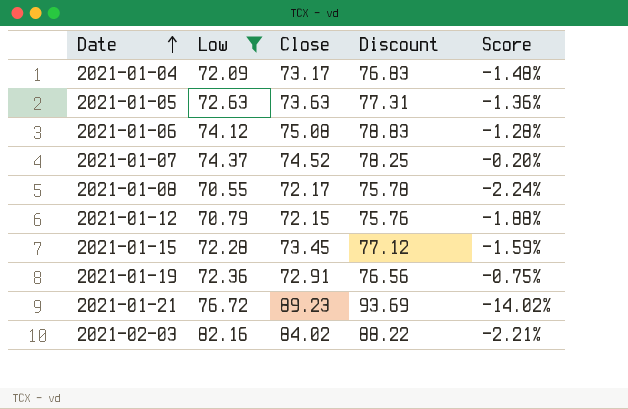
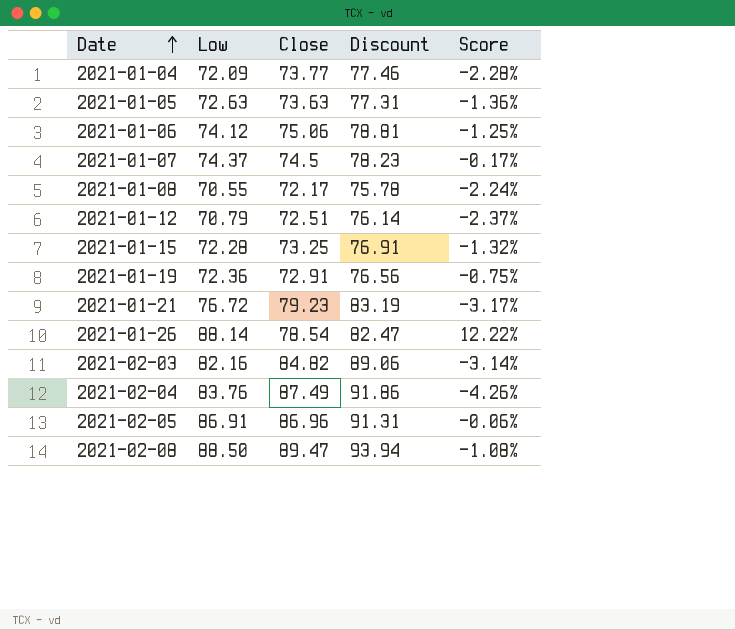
filter: Low <= 82.16 -> none
2021-01-04 | Close: 73.17 -> 73.77
2021-01-04 | Discount: 76.83 -> 77.46
2021-01-04 | Score: -1.48% -> -2.28%
2021-01-06 | Close: 75.08 -> 75.06
2021-01-06 | Discount: 78.83 -> 78.81
2021-01-06 | Score: -1.28% -> -1.25%
2021-01-07 | Close: 74.52 -> 74.5
2021-01-07 | Discount: 78.25 -> 78.23
2021-01-07 | Score: -0.20% -> -0.17%
2021-01-12 | Close: 72.15 -> 72.51
2021-01-12 | Discount: 75.76 -> 76.14
2021-01-12 | Score: -1.88% -> -2.37%
2021-01-15 | Close: 73.45 -> 73.25
2021-01-15 | Discount: 77.12 -> 76.91
2021-01-15 | Score: -1.59% -> -1.32%
2021-01-21 | Close: 89.23 -> 79.23
2021-01-21 | Discount: 93.69 -> 83.19
2021-01-21 | Score: -14.02% -> -3.17%
2021-02-03 | Close: 84.02 -> 84.82
2021-02-03 | Discount: 88.22 -> 89.06
2021-02-03 | Score: -2.21% -> -3.14%

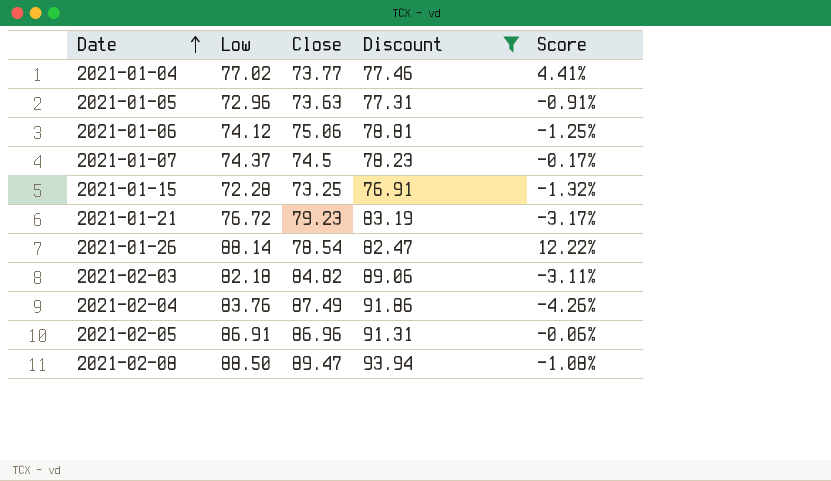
filter: none -> Discount >= 76.91
2021-01-04 | Low: 72.09 -> 77.02
2021-01-04 | Score: -2.28% -> 4.41%
2021-01-05 | Low: 72.63 -> 72.96
2021-01-05 | Score: -1.36% -> -0.91%
2021-02-03 | Low: 82.16 -> 82.18
2021-02-03 | Score: -3.14% -> -3.11%

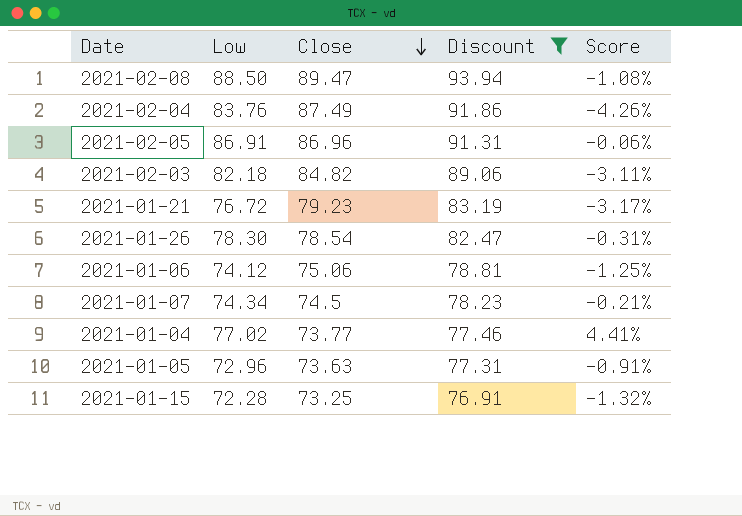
row order: Date ascending -> Close descending
2021-01-26 | Low: 88.14 -> 78.30
2021-01-26 | Score: 12.22% -> -0.31%
2021-01-07 | Low: 74.37 -> 74.34
2021-01-07 | Score: -0.17% -> -0.21%

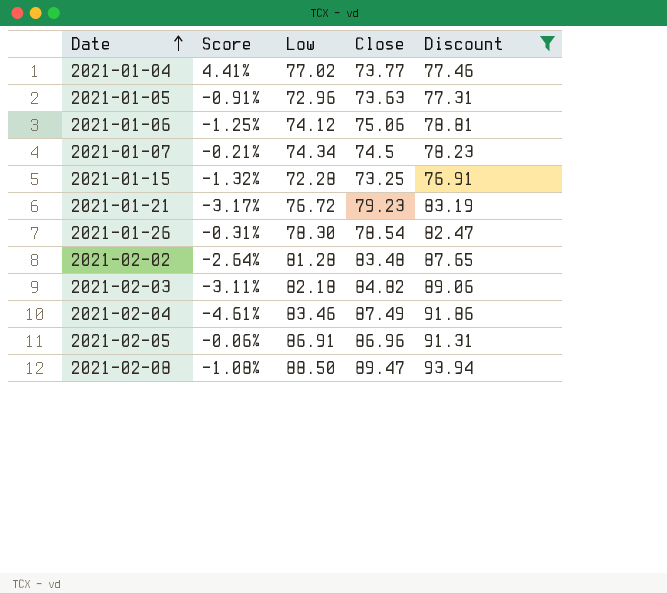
row order: Close descending -> Date ascending
column Score | position: 5 -> 2
row 2021-02-02: none -> -2.64% | 81.28 | 83.48 | 87.65
2021-02-04 | Score: -4.26% -> -4.61%
2021-02-04 | Low: 83.76 -> 83.46

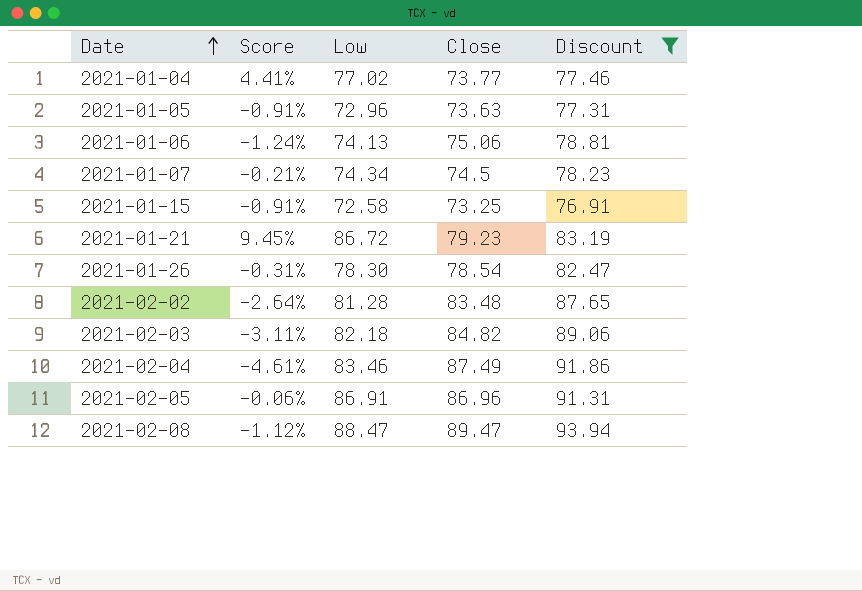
2021-01-06 | Score: -1.25% -> -1.24%
2021-01-06 | Low: 74.12 -> 74.13
2021-01-15 | Score: -1.32% -> -0.91%
2021-01-15 | Low: 72.28 -> 72.58
2021-01-21 | Score: -3.17% -> 9.45%
2021-01-21 | Low: 76.72 -> 86.72
2021-02-08 | Score: -1.08% -> -1.12%
2021-02-08 | Low: 88.50 -> 88.47

